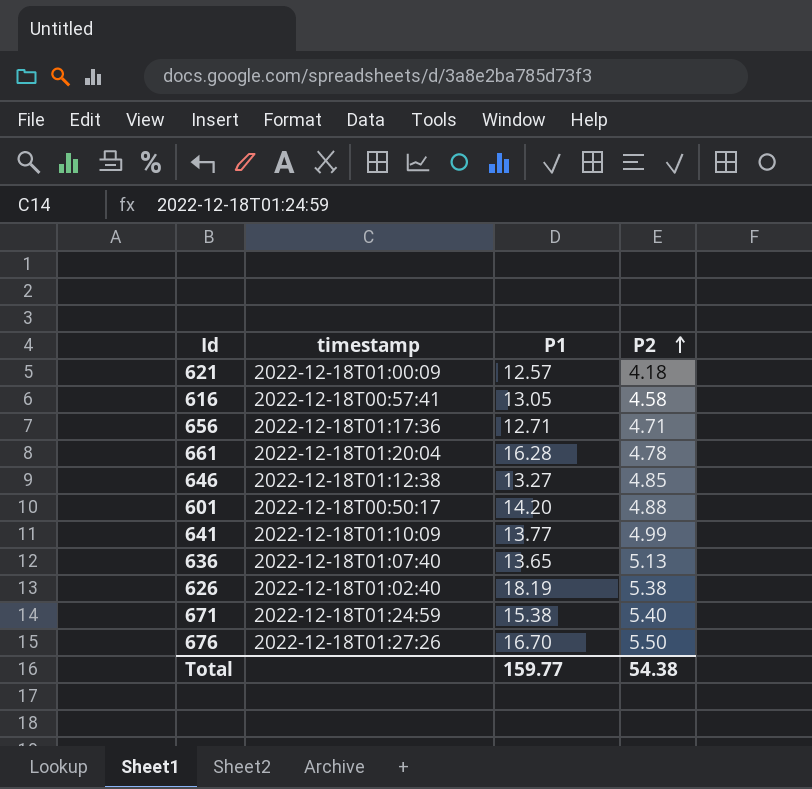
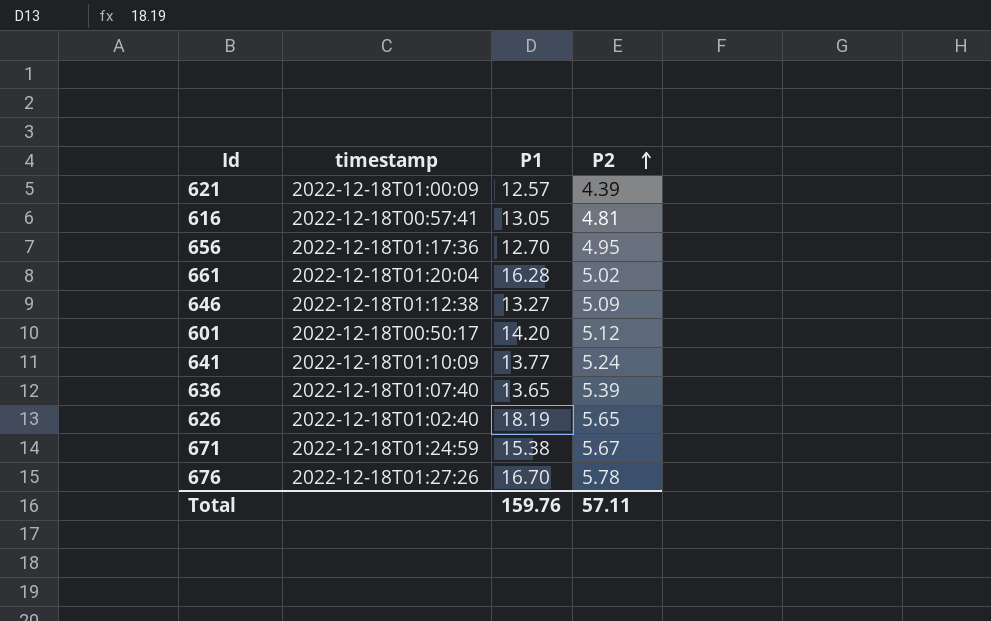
621 | P2: 4.18 -> 4.39
616 | P2: 4.58 -> 4.81
656 | P1: 12.71 -> 12.70
656 | P2: 4.71 -> 4.95
661 | P2: 4.78 -> 5.02
646 | P2: 4.85 -> 5.09
601 | P2: 4.88 -> 5.12
641 | P2: 4.99 -> 5.24
636 | P2: 5.13 -> 5.39
626 | P2: 5.38 -> 5.65
671 | P2: 5.40 -> 5.67
676 | P2: 5.50 -> 5.78
Total | P1: 159.77 -> 159.76
Total | P2: 54.38 -> 57.11

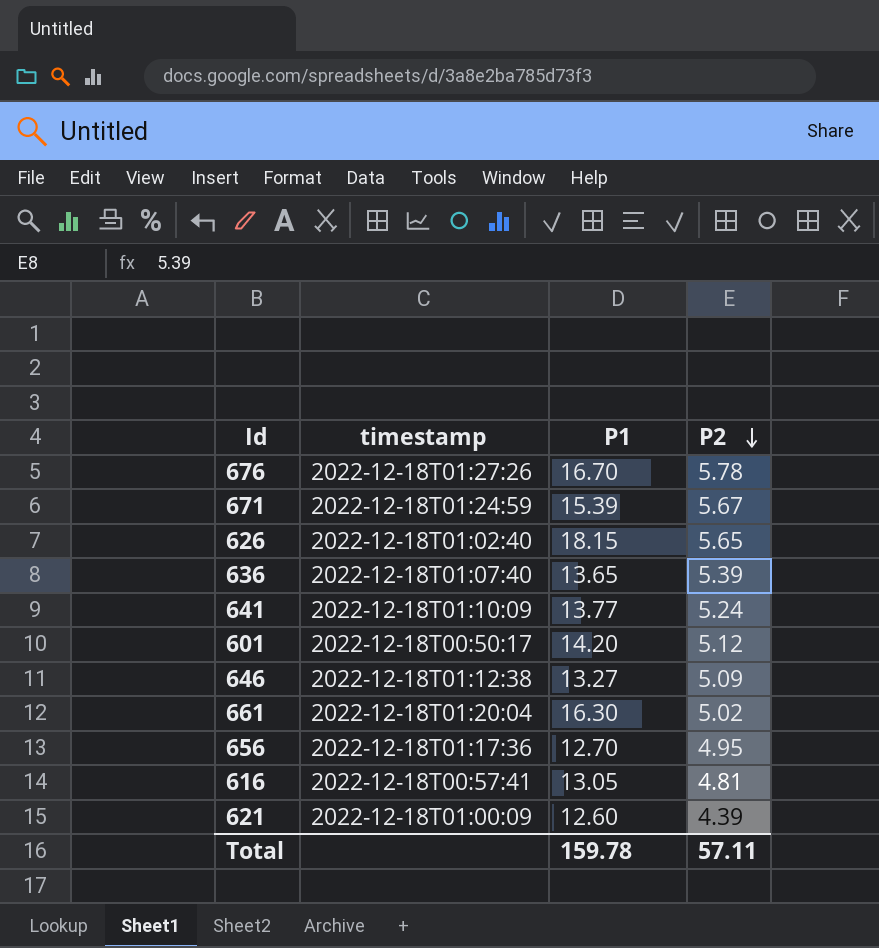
row order: P2 ascending -> P2 descending
671 | P1: 15.38 -> 15.39
626 | P1: 18.19 -> 18.15
661 | P1: 16.28 -> 16.30
621 | P1: 12.57 -> 12.60
Total | P1: 159.76 -> 159.78

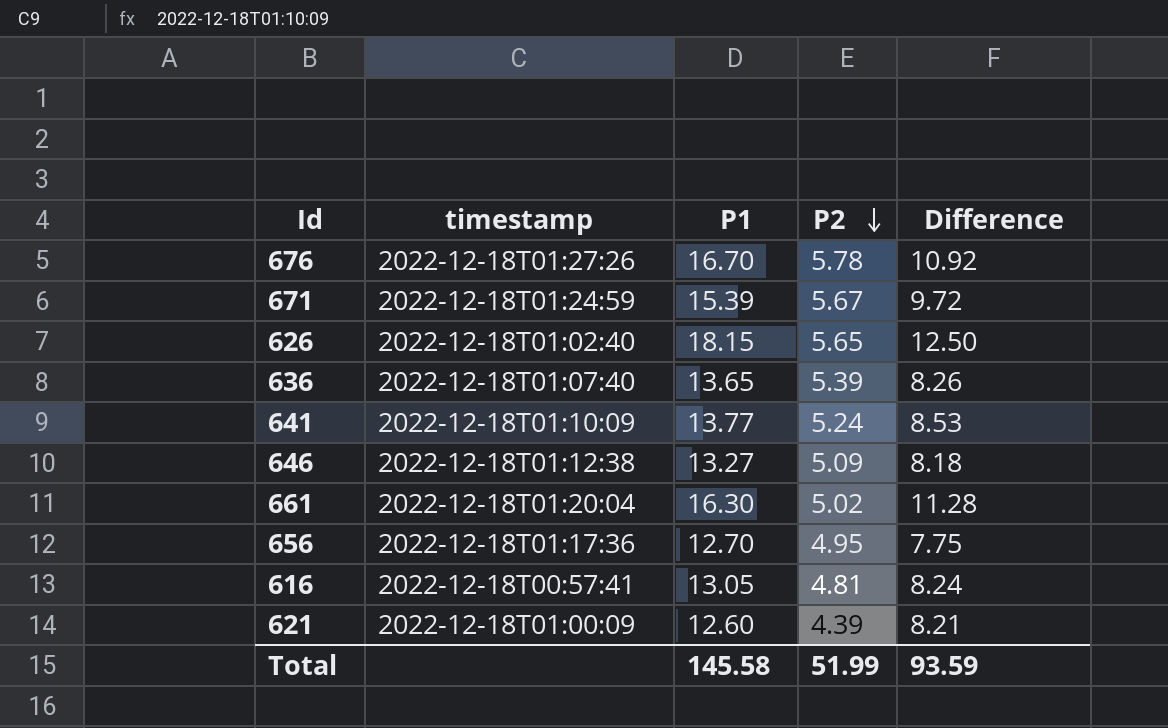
column Difference | formula: none -> [P1] - [P2]
row 601: 2022-12-18T00:50:17 | 14.20 | 5.12 -> none
Total | P1: 159.78 -> 145.58
Total | P2: 57.11 -> 51.99

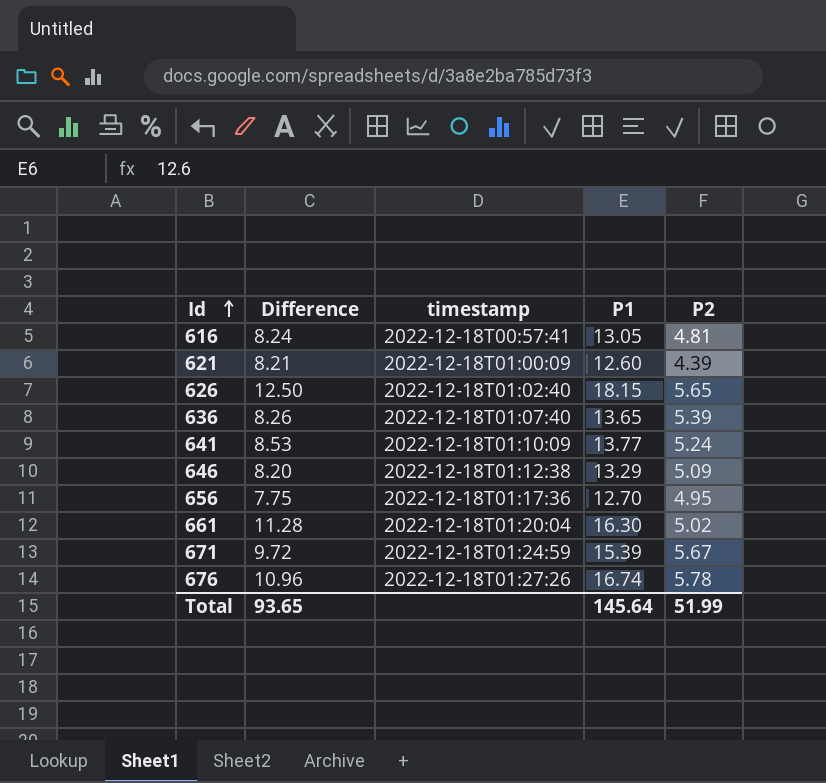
row order: P2 descending -> Id ascending
column Difference | position: 5 -> 2
646 | Difference: 8.18 -> 8.20
646 | P1: 13.27 -> 13.29
676 | Difference: 10.92 -> 10.96
676 | P1: 16.70 -> 16.74
Total | Difference: 93.59 -> 93.65
Total | P1: 145.58 -> 145.64

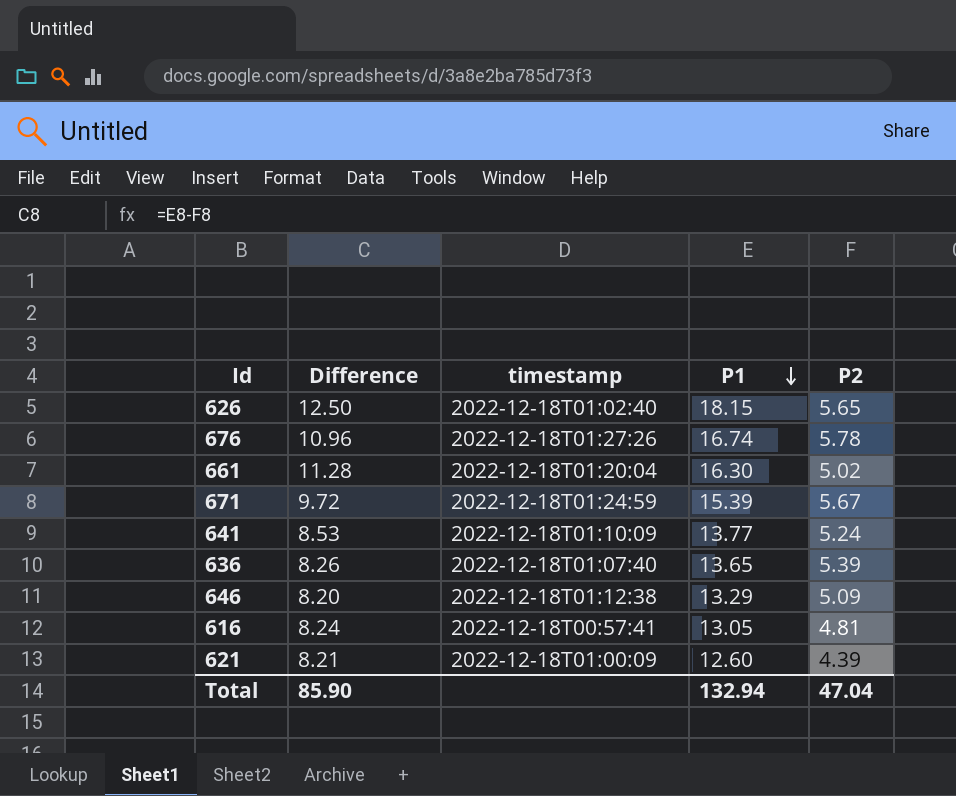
row order: Id ascending -> P1 descending
row 656: 7.75 | 2022-12-18T01:17:36 | 12.70 | 4.95 -> none
Total | Difference: 93.65 -> 85.90
Total | P1: 145.64 -> 132.94
Total | P2: 51.99 -> 47.04

